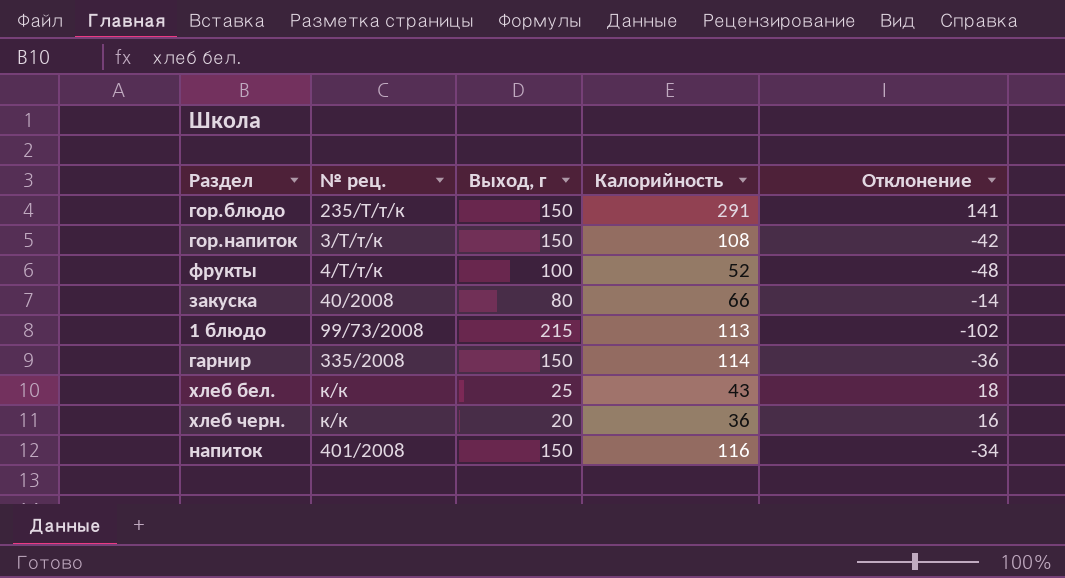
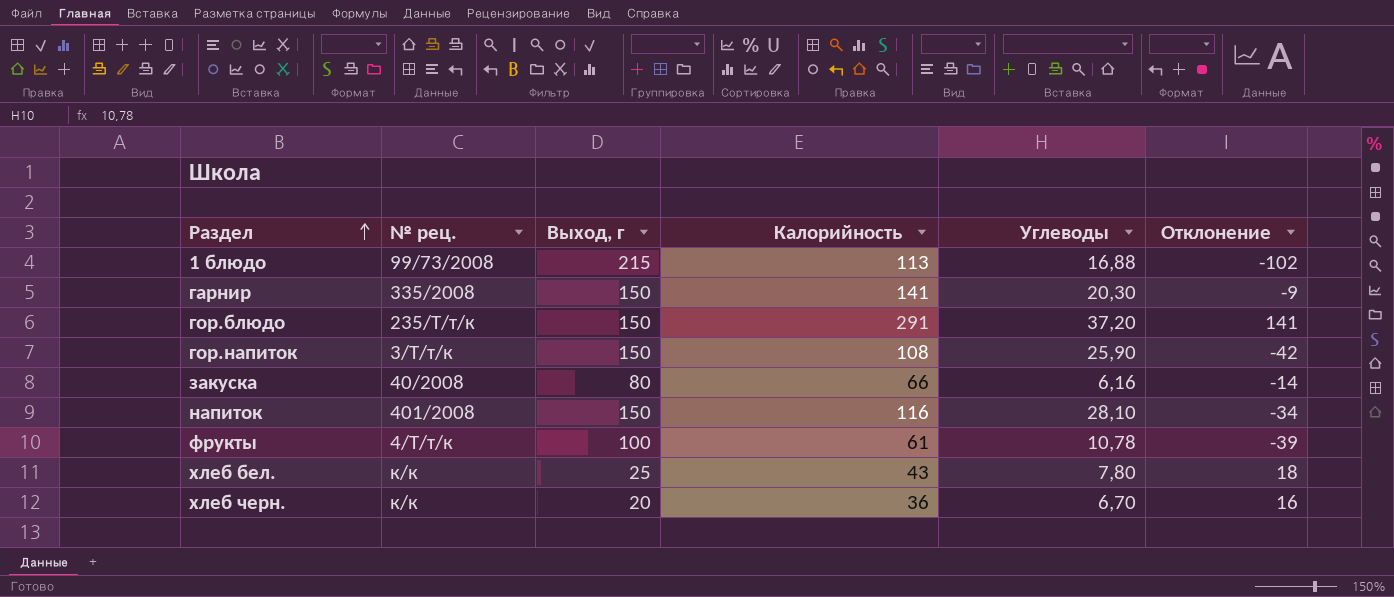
row order: none -> Раздел ascending
column Углеводы | position: none -> 5
гарнир | Калорийность: 114 -> 141
гарнир | Отклонение: -36 -> -9
фрукты | Калорийность: 52 -> 61
фрукты | Отклонение: -48 -> -39

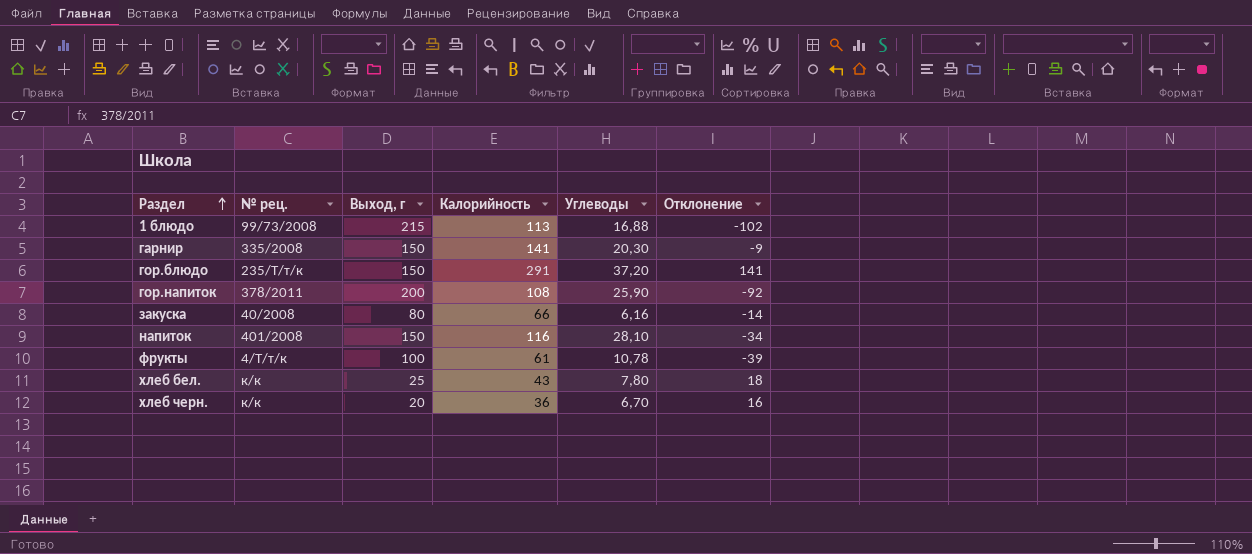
гор.напиток | № рец.: 3/Т/т/к -> 378/2011
гор.напиток | Выход, г: 150 -> 200
гор.напиток | Отклонение: -42 -> -92

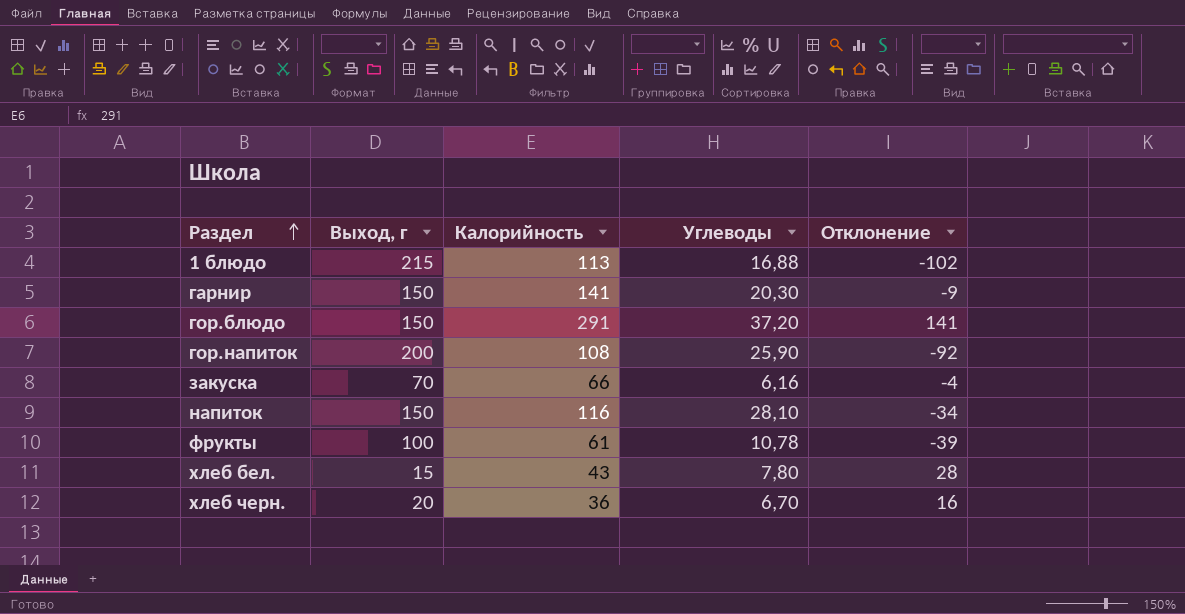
column № рец. | position: 2 -> none
закуска | Выход, г: 80 -> 70
закуска | Отклонение: -14 -> -4
хлеб бел. | Выход, г: 25 -> 15
хлеб бел. | Отклонение: 18 -> 28

